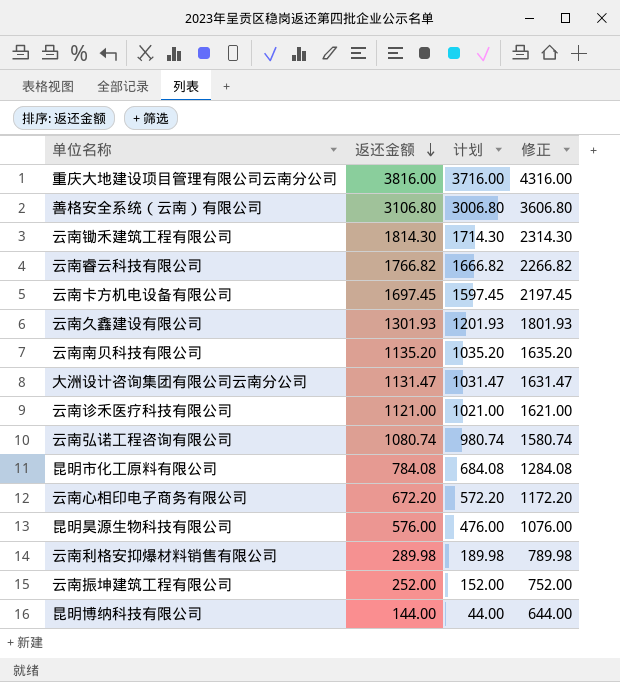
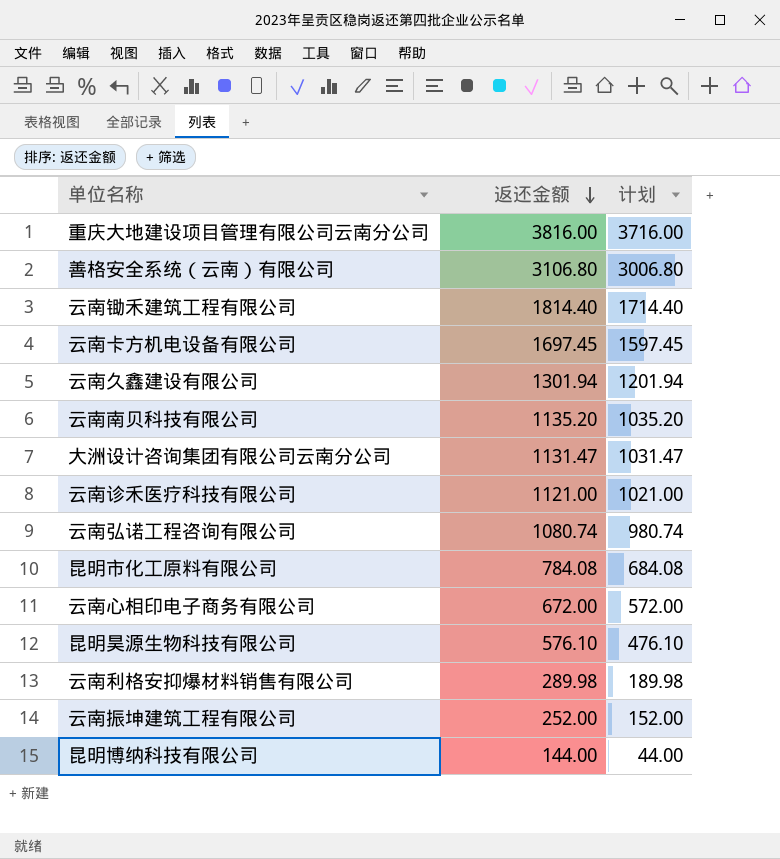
column 修正 | formula: [返还金额] + 500 -> none
row 云南睿云科技有限公司: 1766.82 | 1666.82 | 2266.82 -> none
云南锄禾建筑工程有限公司 | 返还金额: 1814.30 -> 1814.40
云南锄禾建筑工程有限公司 | 计划: 1714.30 -> 1714.40
云南久鑫建设有限公司 | 返还金额: 1301.93 -> 1301.94
云南久鑫建设有限公司 | 计划: 1201.93 -> 1201.94
云南心相印电子商务有限公司 | 返还金额: 672.20 -> 672.00
云南心相印电子商务有限公司 | 计划: 572.20 -> 572.00
昆明昊源生物科技有限公司 | 返还金额: 576.00 -> 576.10
昆明昊源生物科技有限公司 | 计划: 476.00 -> 476.10

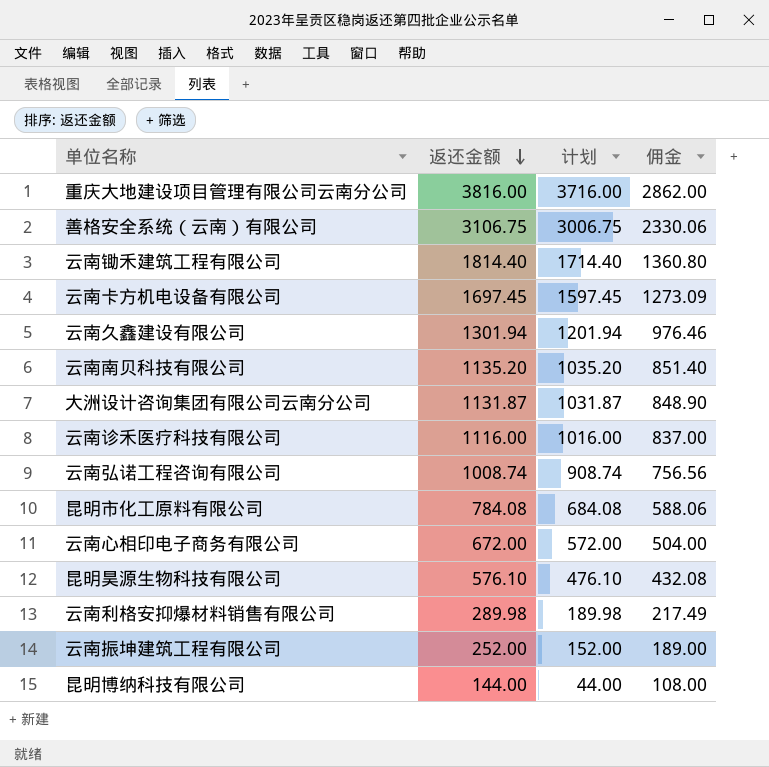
column 佣金 | formula: none -> [返还金额] * 0.75
善格安全系统（云南）有限公司 | 返还金额: 3106.80 -> 3106.75
善格安全系统（云南）有限公司 | 计划: 3006.80 -> 3006.75
大洲设计咨询集团有限公司云南分公司 | 返还金额: 1131.47 -> 1131.87
大洲设计咨询集团有限公司云南分公司 | 计划: 1031.47 -> 1031.87
云南诊禾医疗科技有限公司 | 返还金额: 1121.00 -> 1116.00
云南诊禾医疗科技有限公司 | 计划: 1021.00 -> 1016.00
云南弘诺工程咨询有限公司 | 返还金额: 1080.74 -> 1008.74
云南弘诺工程咨询有限公司 | 计划: 980.74 -> 908.74

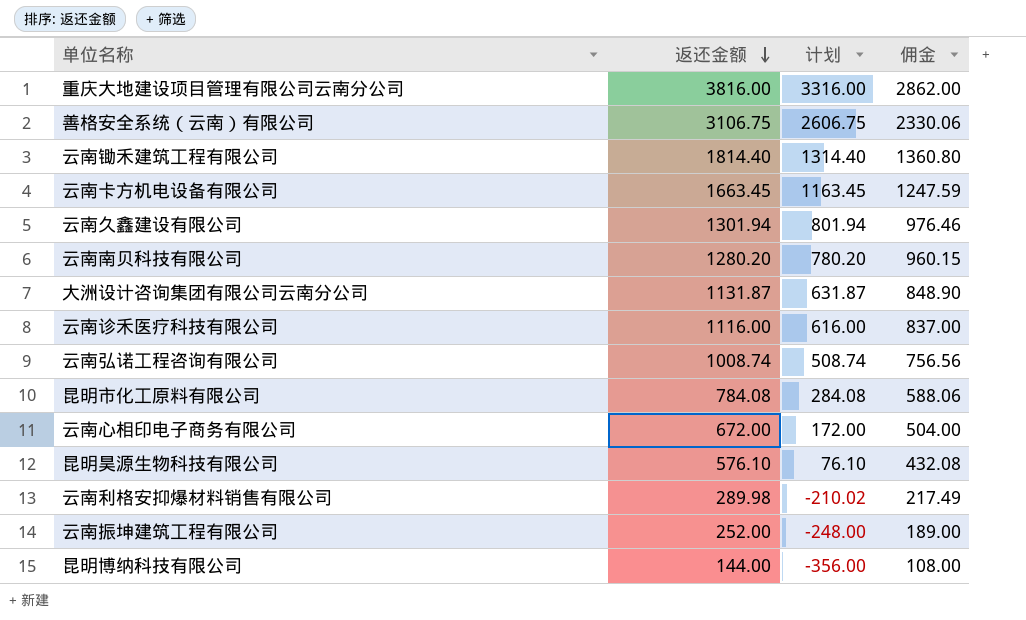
column 计划 | formula: [返还金额] - 100 -> [返还金额] - 500
云南卡方机电设备有限公司 | 返还金额: 1697.45 -> 1663.45
云南卡方机电设备有限公司 | 佣金: 1273.09 -> 1247.59
云南南贝科技有限公司 | 返还金额: 1135.20 -> 1280.20
云南南贝科技有限公司 | 佣金: 851.40 -> 960.15

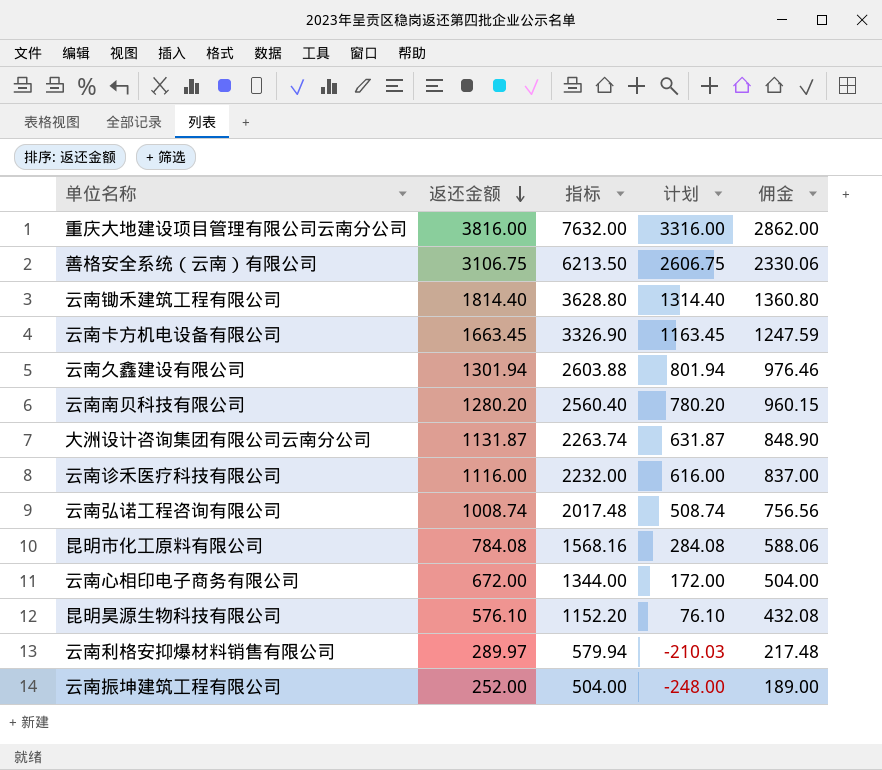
column 指标 | formula: none -> [返还金额] * 2
row 昆明博纳科技有限公司: 144.00 | -356.00 | 108.00 -> none
云南利格安抑爆材料销售有限公司 | 返还金额: 289.98 -> 289.97
云南利格安抑爆材料销售有限公司 | 计划: -210.02 -> -210.03
云南利格安抑爆材料销售有限公司 | 佣金: 217.49 -> 217.48

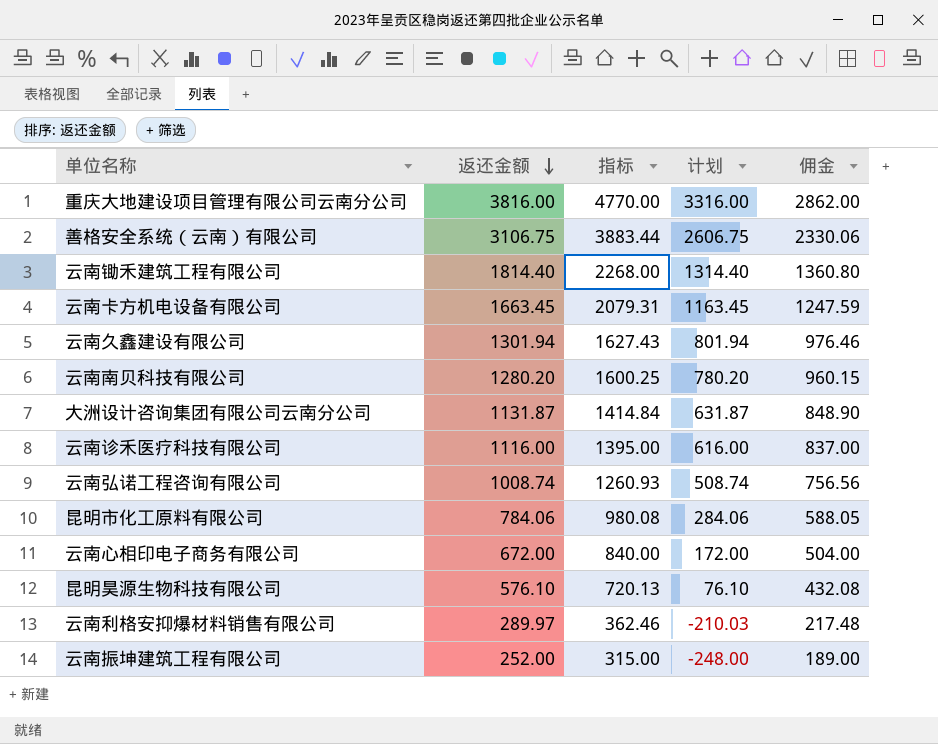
column 指标 | formula: [返还金额] * 2 -> [返还金额] * 1.25
昆明市化工原料有限公司 | 返还金额: 784.08 -> 784.06
昆明市化工原料有限公司 | 计划: 284.08 -> 284.06
昆明市化工原料有限公司 | 佣金: 588.06 -> 588.05

